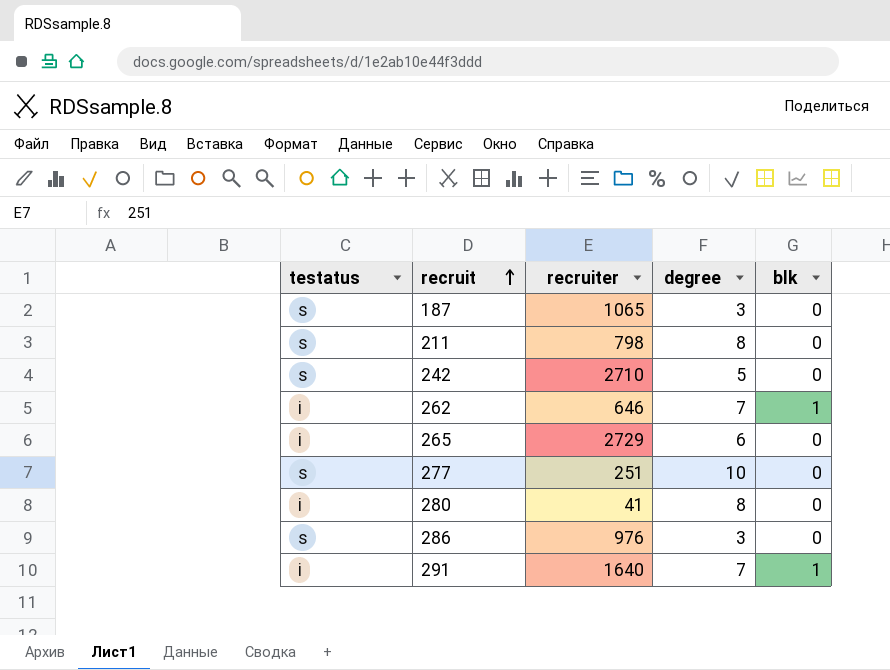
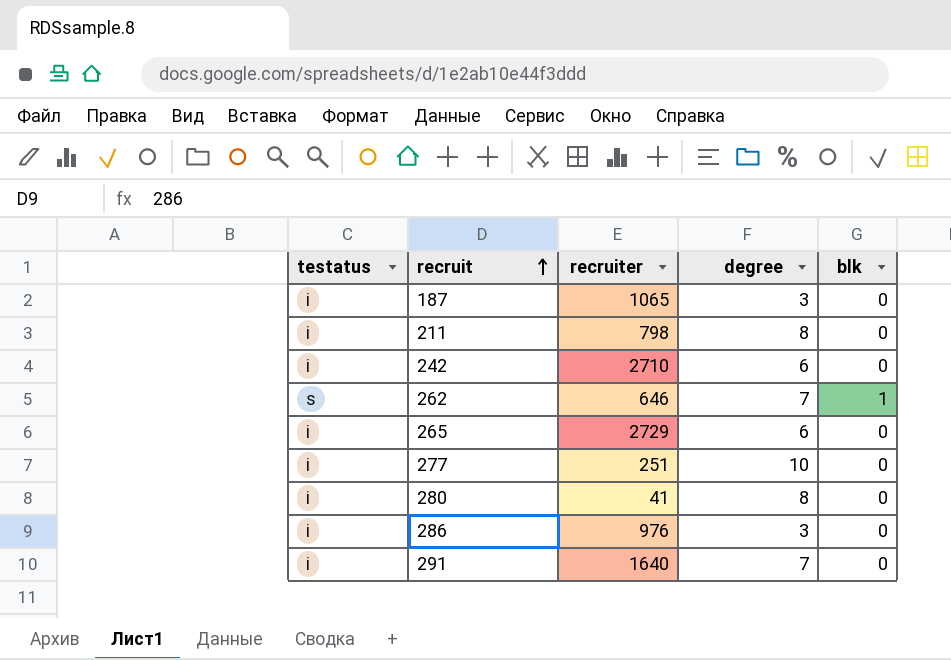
187 | testatus: s -> i
211 | testatus: s -> i
242 | testatus: s -> i
242 | degree: 5 -> 6
262 | testatus: i -> s
277 | testatus: s -> i
286 | testatus: s -> i
291 | blk: 1 -> 0

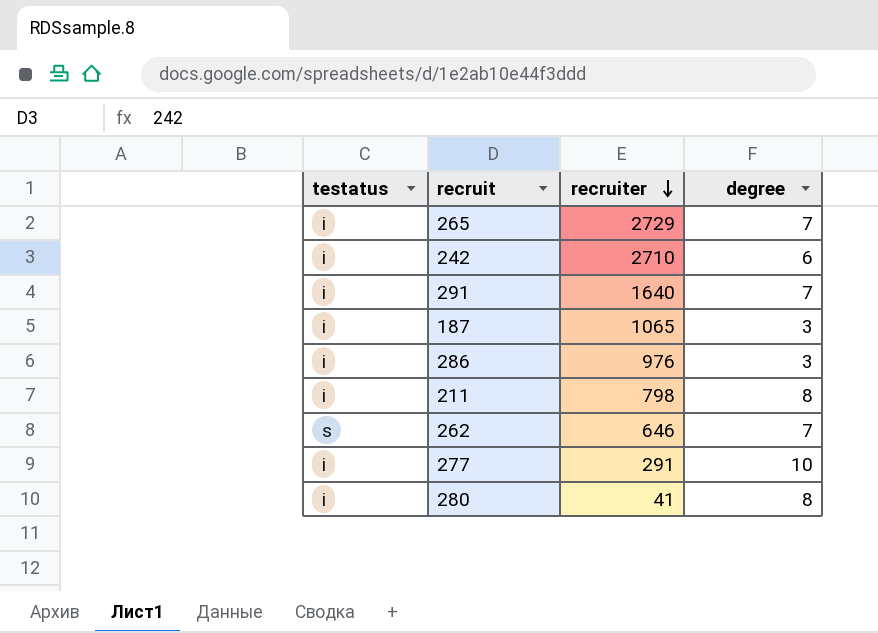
row order: recruit ascending -> recruiter descending
column blk | position: 5 -> none
265 | degree: 6 -> 7
277 | recruiter: 251 -> 291

